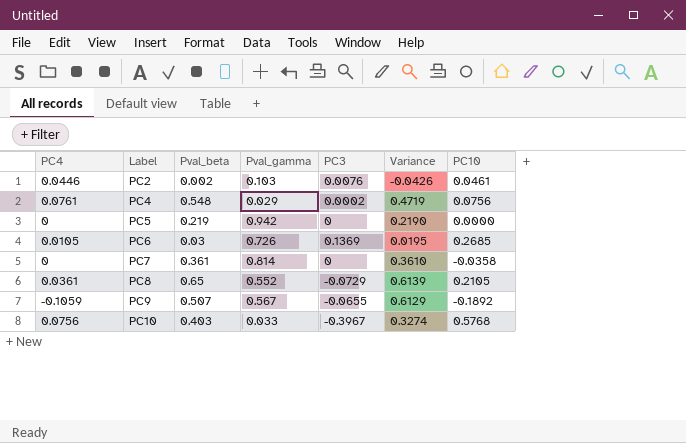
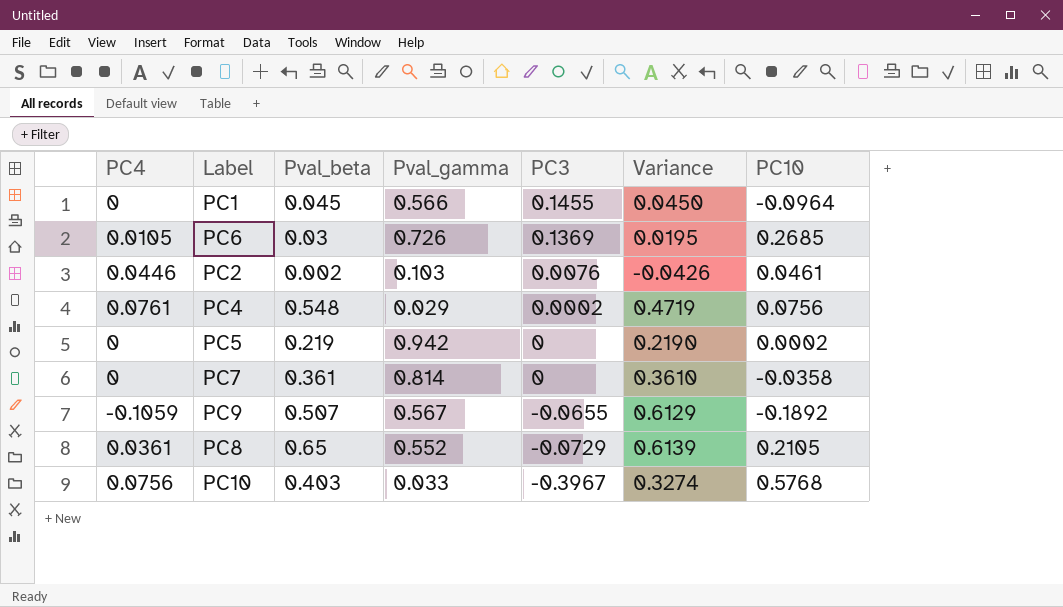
row order: Label ascending -> PC3 descending
row PC1: none -> 0 | 0.045 | 0.566 | 0.1455 | 0.0450 | -0.0964
PC5 | PC10: 0.0000 -> 0.0002

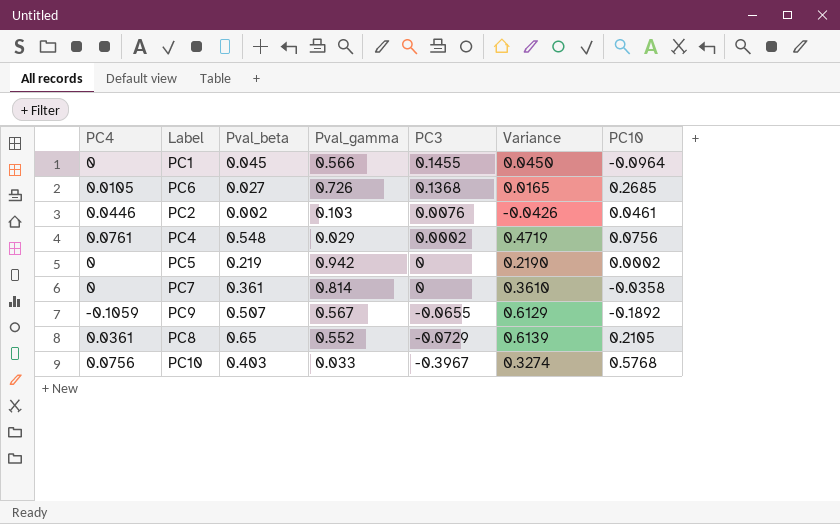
PC6 | Pval_beta: 0.03 -> 0.027
PC6 | PC3: 0.1369 -> 0.1368
PC6 | Variance: 0.0195 -> 0.0165

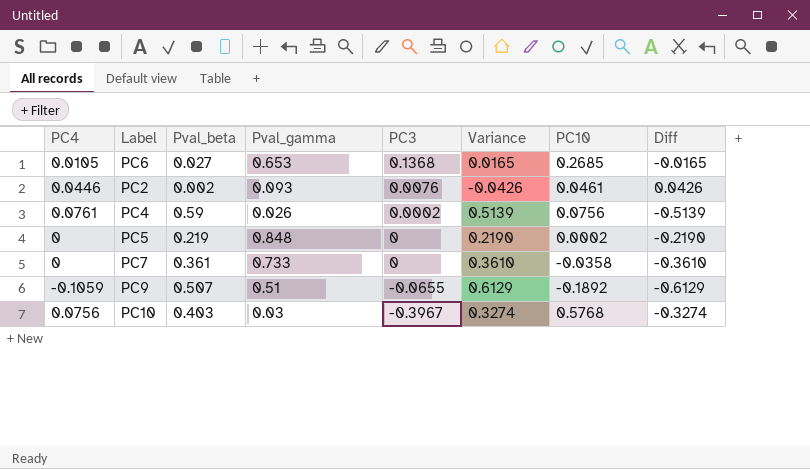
column Diff | formula: none -> [PC4] - [Pval_beta]
row PC1: 0 | 0.045 | 0.566 | 0.1455 | 0.0450 | -0.0964 -> none
row PC8: 0.0361 | 0.65 | 0.552 | -0.0729 | 0.6139 | 0.2105 -> none
PC6 | Pval_gamma: 0.726 -> 0.653
PC2 | Pval_gamma: 0.103 -> 0.093
PC4 | Pval_beta: 0.548 -> 0.59
PC4 | Pval_gamma: 0.029 -> 0.026
PC4 | Variance: 0.4719 -> 0.5139
PC5 | Pval_gamma: 0.942 -> 0.848
PC7 | Pval_gamma: 0.814 -> 0.733
PC9 | Pval_gamma: 0.567 -> 0.51
PC10 | Pval_gamma: 0.033 -> 0.03

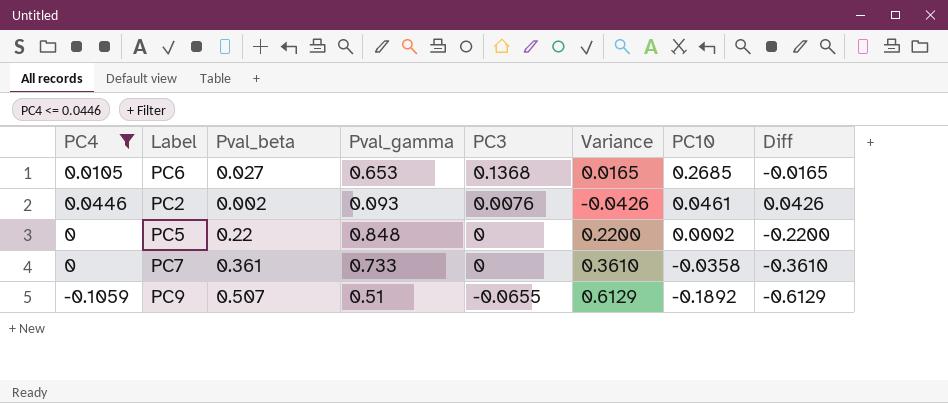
filter: none -> PC4 <= 0.0446
PC5 | Pval_beta: 0.219 -> 0.22
PC5 | Variance: 0.2190 -> 0.2200
PC5 | Diff: -0.2190 -> -0.2200

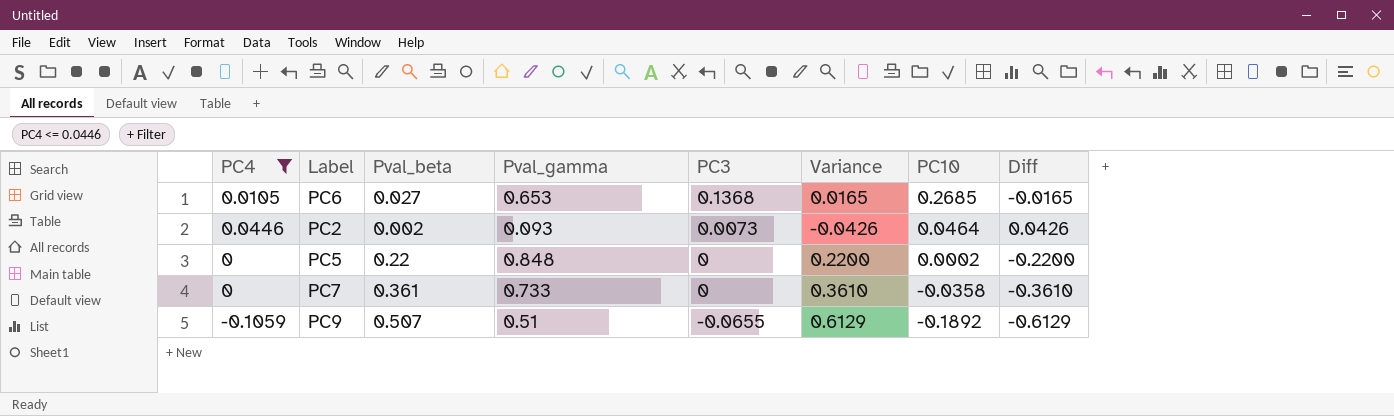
PC2 | PC3: 0.0076 -> 0.0073
PC2 | PC10: 0.0461 -> 0.0464

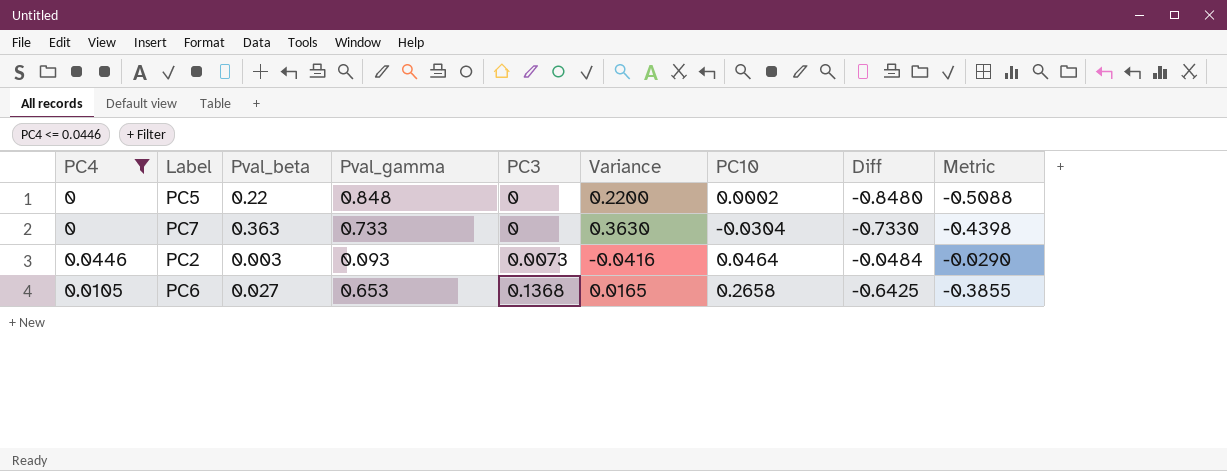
row order: PC3 descending -> PC3 ascending
column Diff | formula: [PC4] - [Pval_beta] -> [PC4] - [Pval_gamma]
column Metric | formula: none -> [Diff] * 0.6
row PC9: -0.1059 | 0.507 | 0.51 | -0.0655 | 0.6129 | -0.1892 | -0.6129 -> none
PC7 | Pval_beta: 0.361 -> 0.363
PC7 | Variance: 0.3610 -> 0.3630
PC7 | PC10: -0.0358 -> -0.0304
PC2 | Pval_beta: 0.002 -> 0.003
PC2 | Variance: -0.0426 -> -0.0416
PC6 | PC10: 0.2685 -> 0.2658

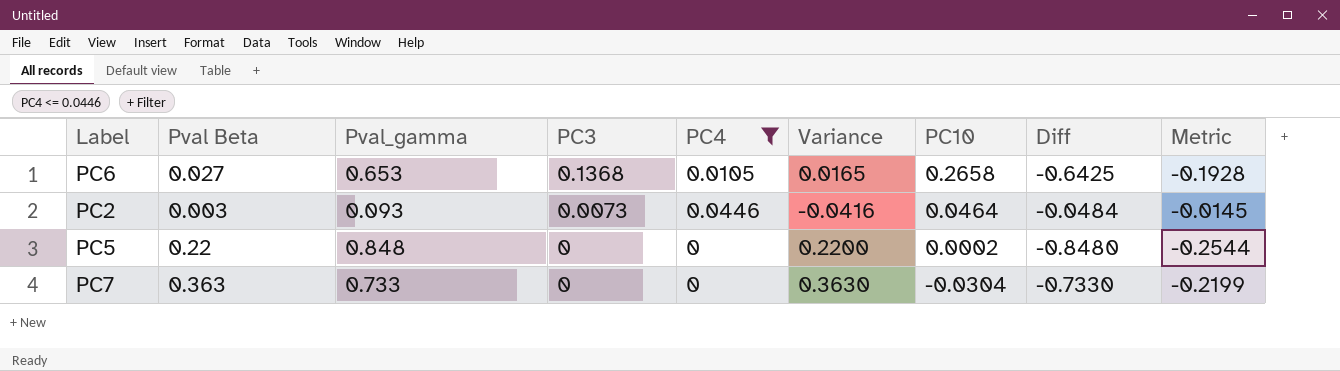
row order: PC3 ascending -> PC3 descending
column name: Pval_beta -> Pval Beta
column PC4 | position: 1 -> 5
column Metric | formula: [Diff] * 0.6 -> [Diff] * 0.3

